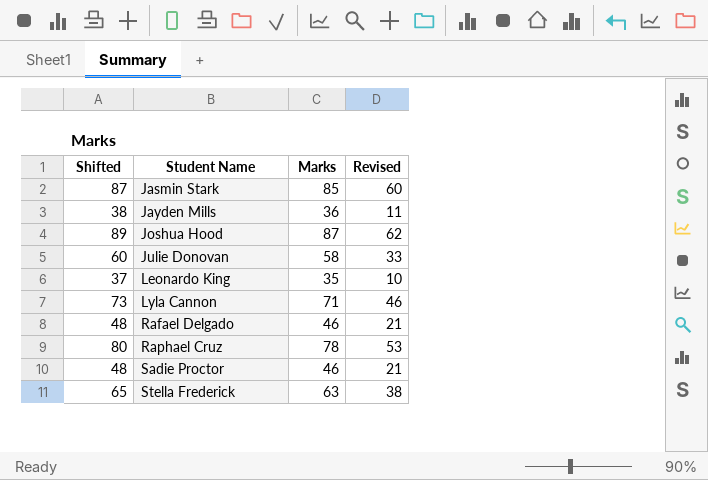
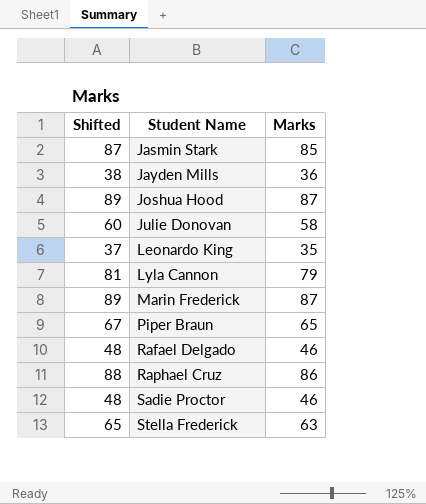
column Revised | formula: [Marks] - 25 -> none
Lyla Cannon | Shifted: 73 -> 81
Lyla Cannon | Marks: 71 -> 79
row Marin Frederick: none -> 89 | 87
row Piper Braun: none -> 67 | 65
Raphael Cruz | Shifted: 80 -> 88
Raphael Cruz | Marks: 78 -> 86

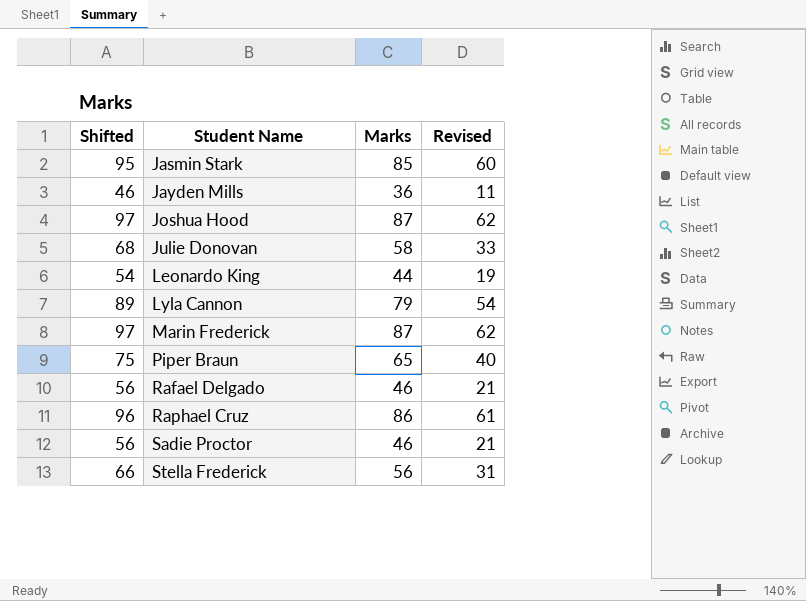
column Shifted | formula: [Marks] + 2 -> [Marks] + 10
column Revised | formula: none -> [Marks] - 25
Leonardo King | Marks: 35 -> 44
Stella Frederick | Marks: 63 -> 56

